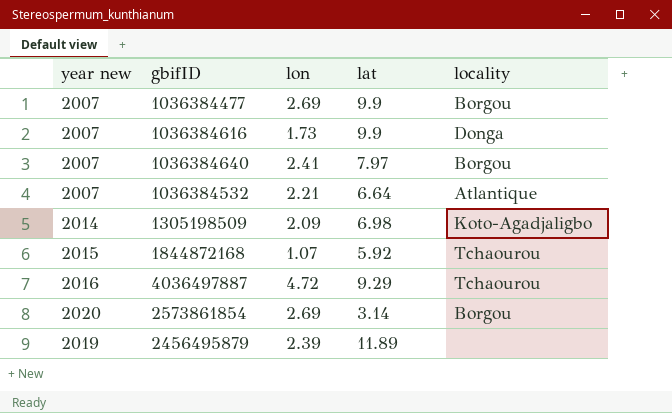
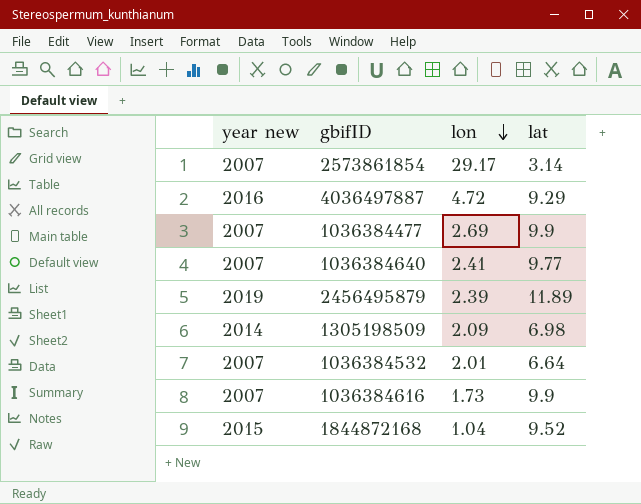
row order: none -> lon descending
column locality | position: 5 -> none
2573861854 | year new: 2020 -> 2007
2573861854 | lon: 2.69 -> 29.17
1036384640 | lat: 7.97 -> 9.77
1036384532 | lon: 2.21 -> 2.01
1844872168 | lon: 1.07 -> 1.04
1844872168 | lat: 5.92 -> 9.52

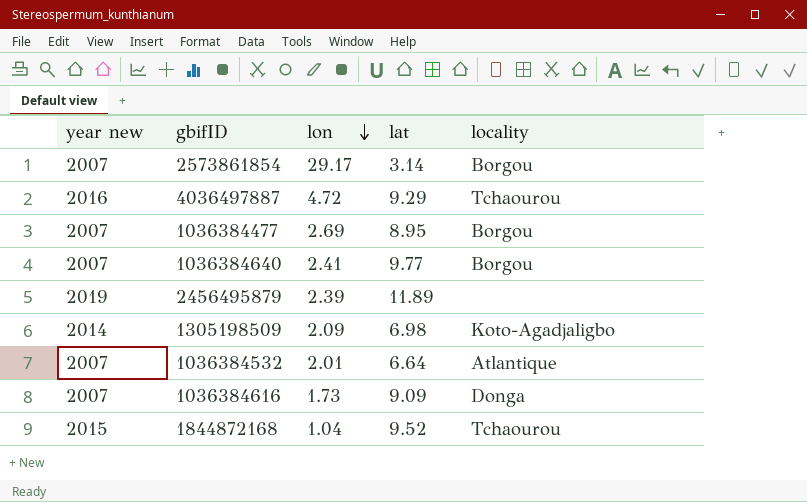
column locality | position: none -> 5
1036384477 | lat: 9.9 -> 8.95
1036384616 | lat: 9.9 -> 9.09

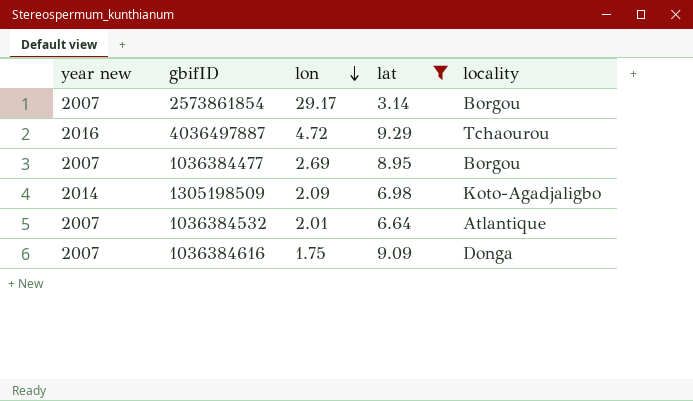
filter: none -> lat <= 9.29
1036384616 | lon: 1.73 -> 1.75

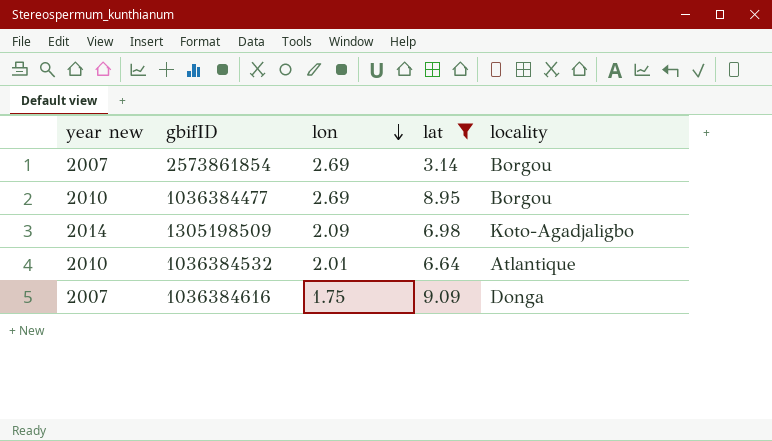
row 4036497887: 2016 | 4.72 | 9.29 | Tchaourou -> none
2573861854 | lon: 29.17 -> 2.69
1036384477 | year new: 2007 -> 2010
1036384532 | year new: 2007 -> 2010

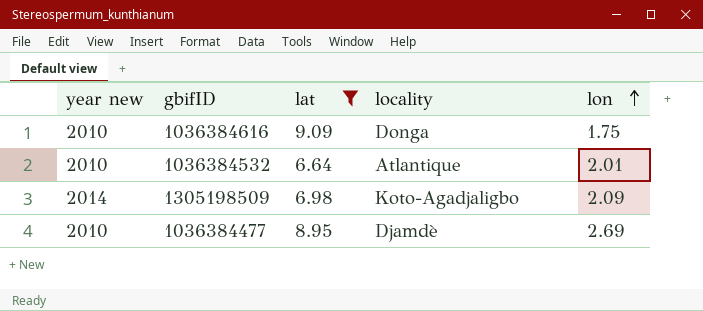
row order: lon descending -> lon ascending
column lon | position: 3 -> 5
row 2573861854: 2007 | 2.69 | 3.14 | Borgou -> none
1036384616 | year new: 2007 -> 2010
1036384477 | locality: Borgou -> Djamdè

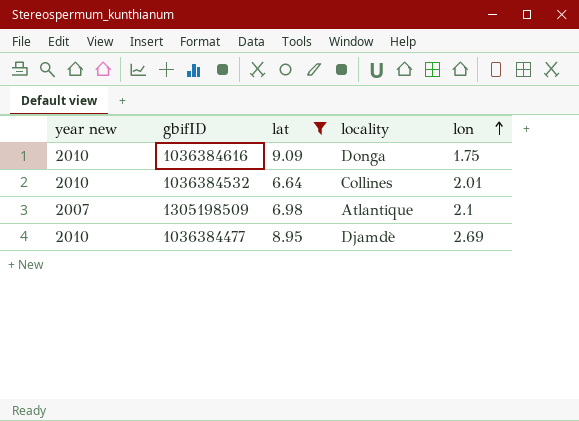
1036384532 | locality: Atlantique -> Collines
1305198509 | year new: 2014 -> 2007
1305198509 | locality: Koto-Agadjaligbo -> Atlantique
1305198509 | lon: 2.09 -> 2.1

